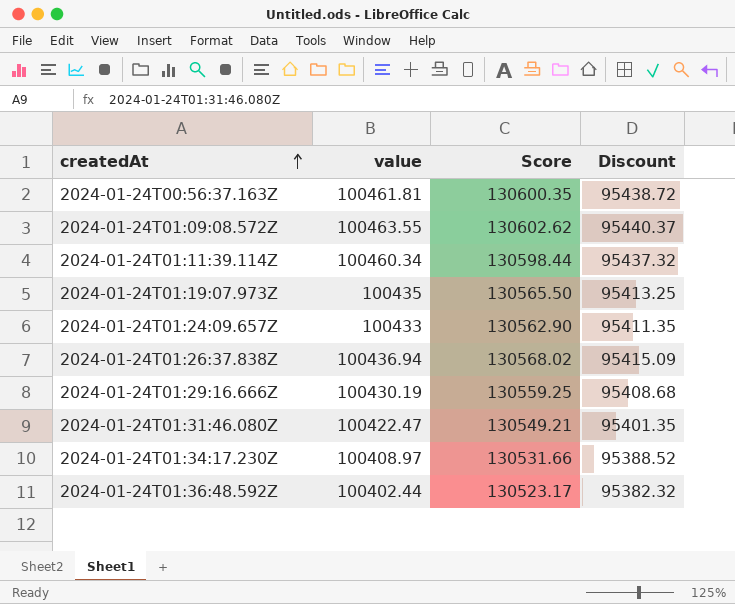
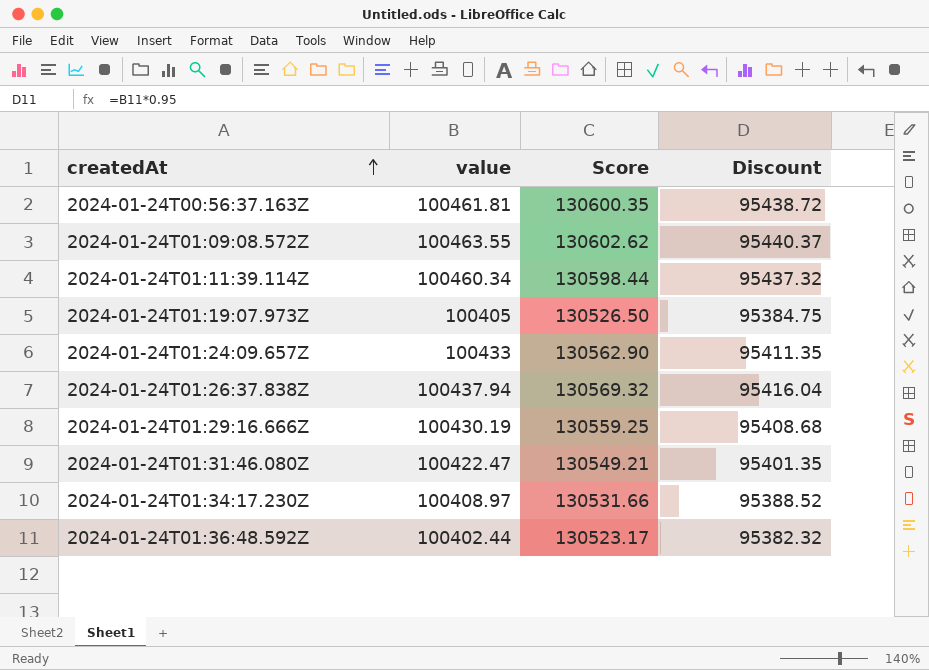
2024-01-24T01:19:07.973Z | value: 100435 -> 100405
2024-01-24T01:19:07.973Z | Score: 130565.50 -> 130526.50
2024-01-24T01:19:07.973Z | Discount: 95413.25 -> 95384.75
2024-01-24T01:26:37.838Z | value: 100436.94 -> 100437.94
2024-01-24T01:26:37.838Z | Score: 130568.02 -> 130569.32
2024-01-24T01:26:37.838Z | Discount: 95415.09 -> 95416.04

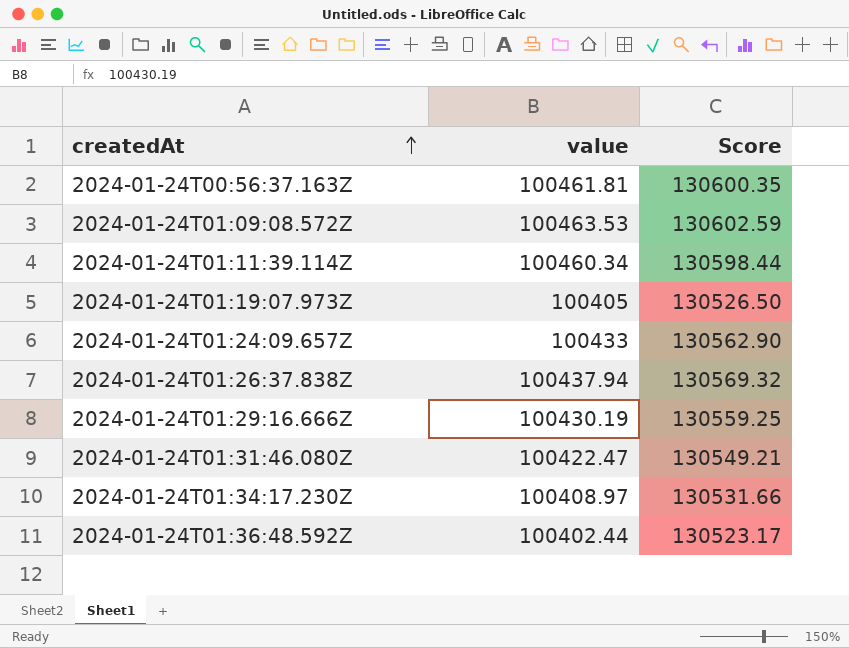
column Discount | formula: [value] * 0.95 -> none
2024-01-24T01:09:08.572Z | value: 100463.55 -> 100463.53
2024-01-24T01:09:08.572Z | Score: 130602.62 -> 130602.59

